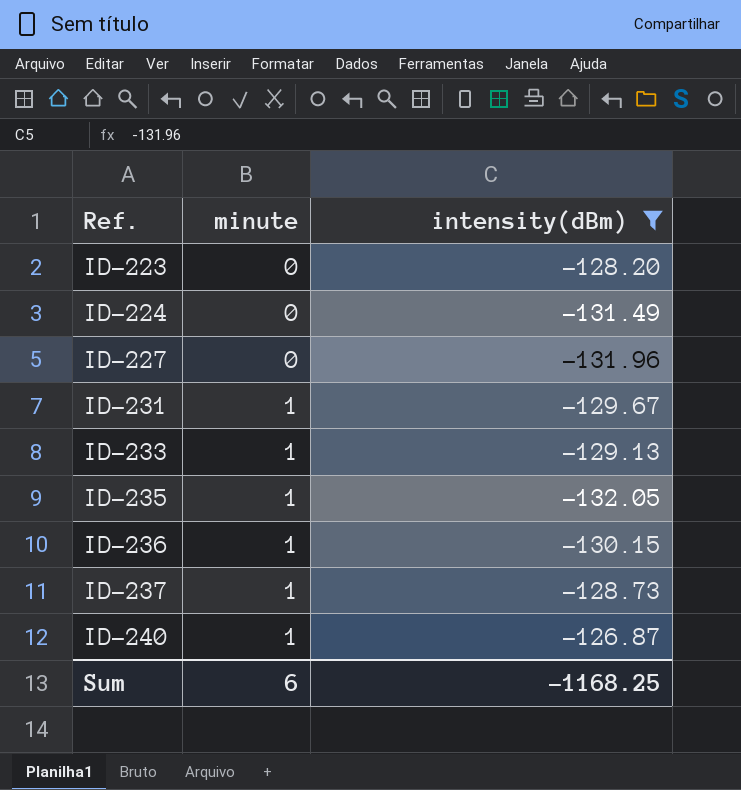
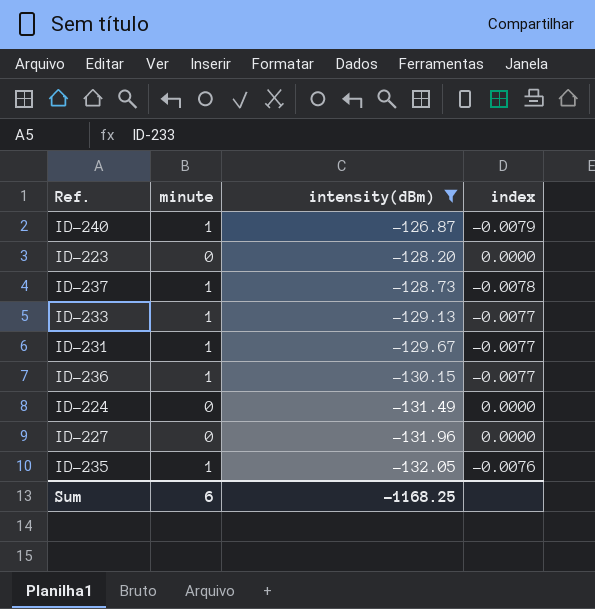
row order: Ref. ascending -> intensity(dBm) descending
column index | formula: none -> [minute] / [intensity(dBm)]

